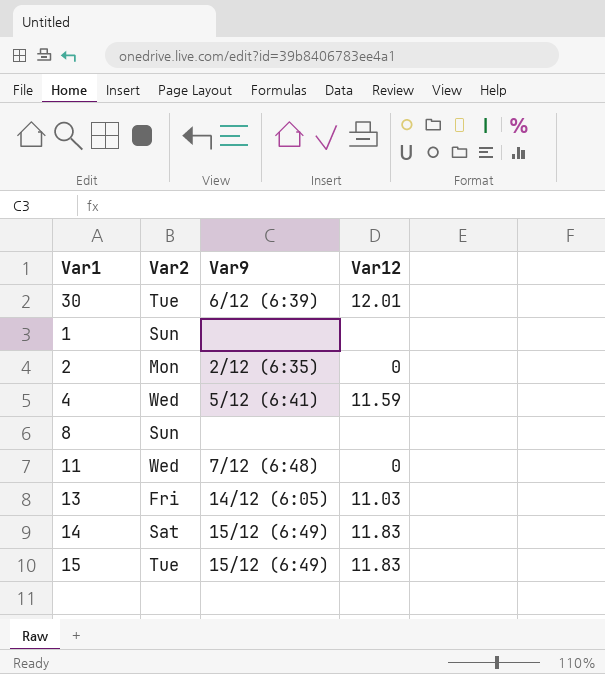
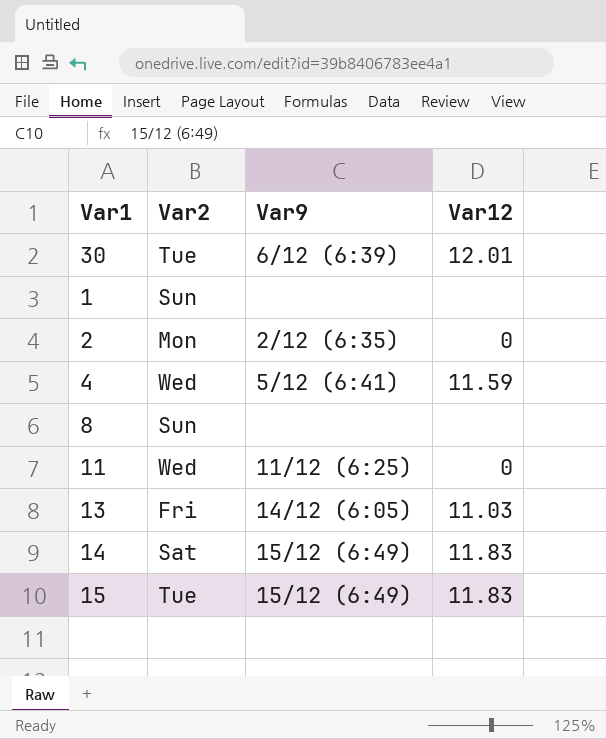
11 | Var9: 7/12 (6:48) -> 11/12 (6:25)

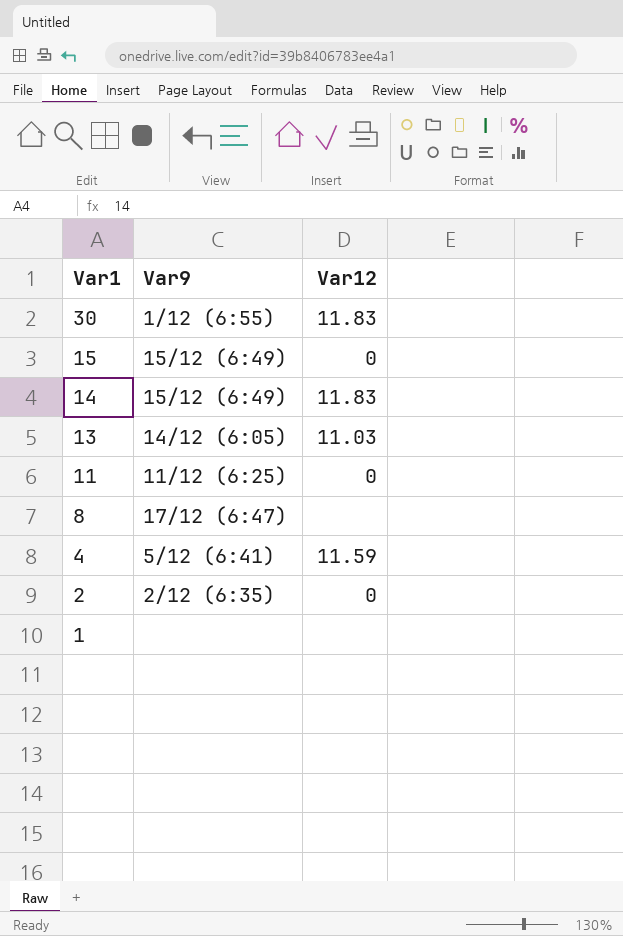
row order: none -> Var1 descending
column Var2 | position: 2 -> none
30 | Var9: 6/12 (6:39) -> 1/12 (6:55)
30 | Var12: 12.01 -> 11.83
15 | Var12: 11.83 -> 0
8 | Var9: none -> 17/12 (6:47)

